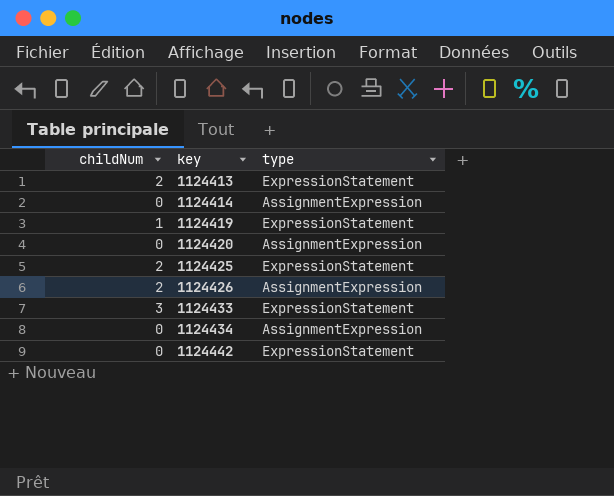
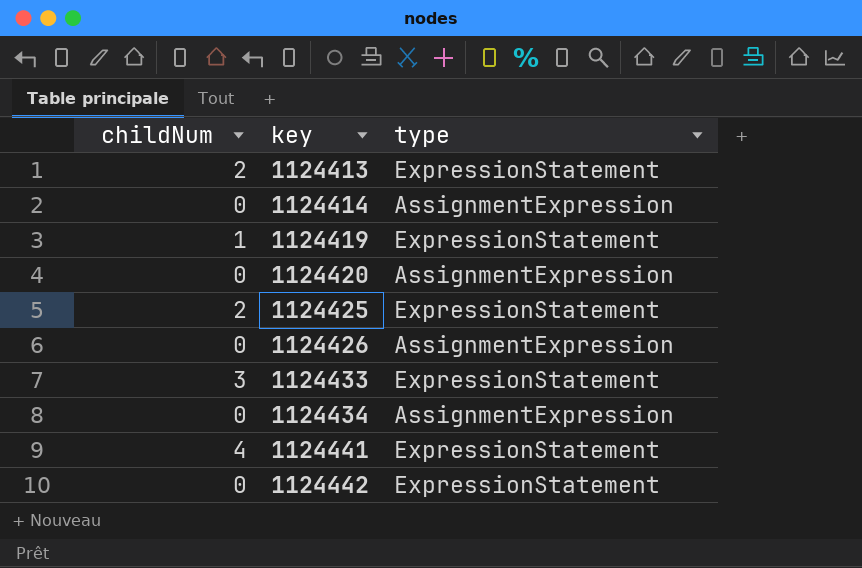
1124426 | childNum: 2 -> 0
row 1124441: none -> 4 | ExpressionStatement

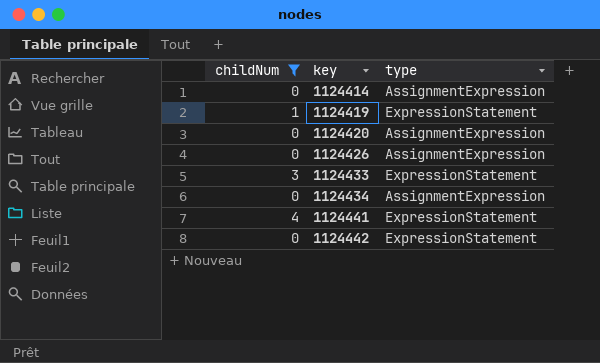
filter: none -> childNum != 2

